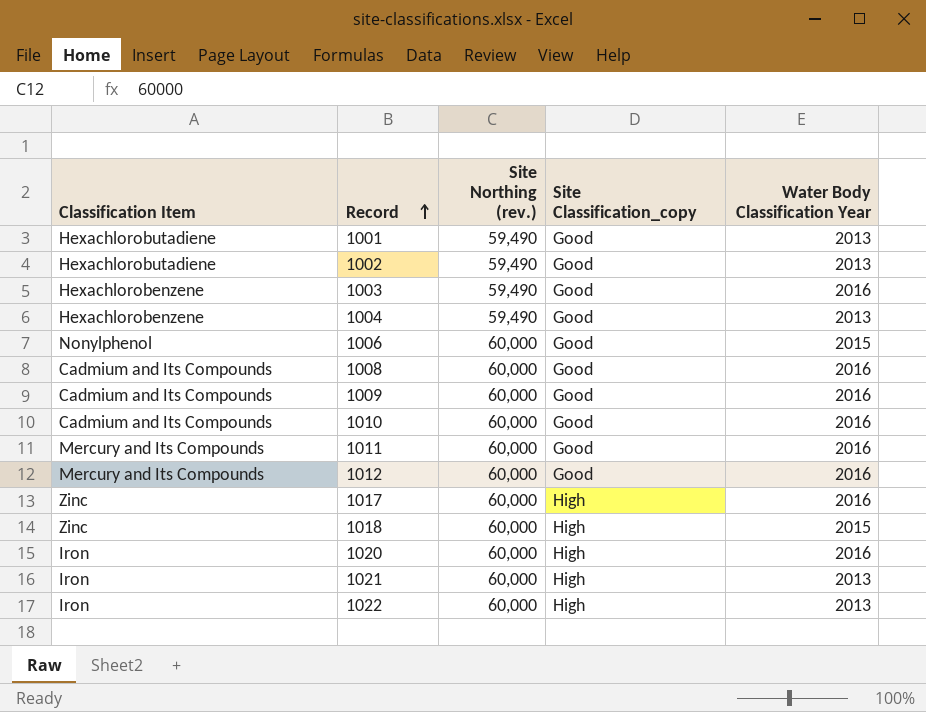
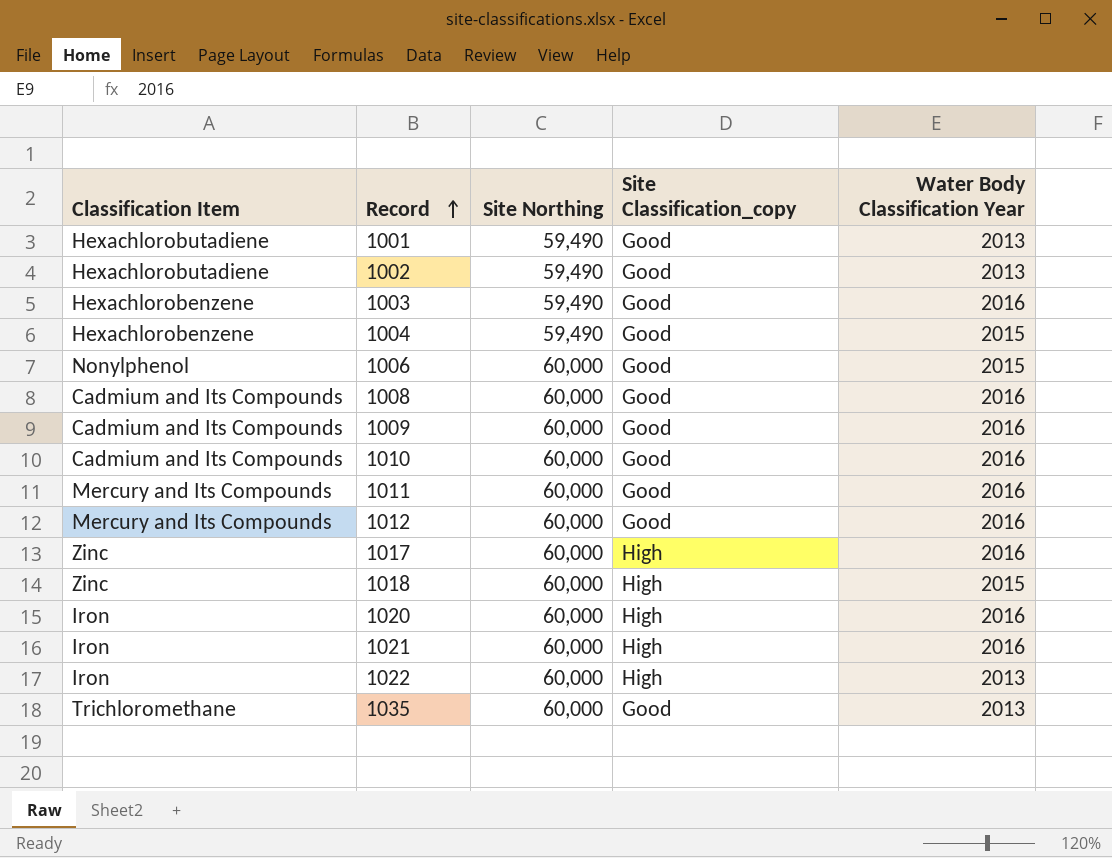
column name: Site Northing (rev.) -> Site Northing
1004 | Water Body Classification Year: 2013 -> 2015
1021 | Water Body Classification Year: 2013 -> 2016
row 1035: none -> Trichloromethane | 60,000 | Good | 2013

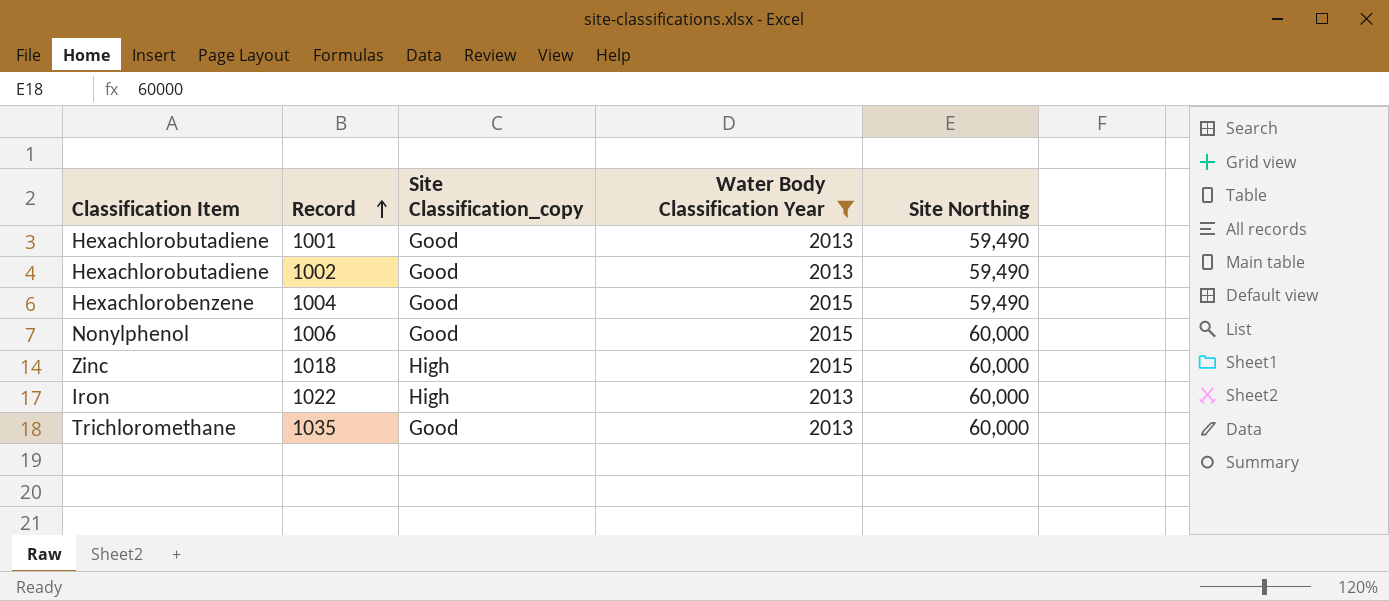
filter: none -> Water Body Classification Year != 2016
column Site Northing | position: 3 -> 5

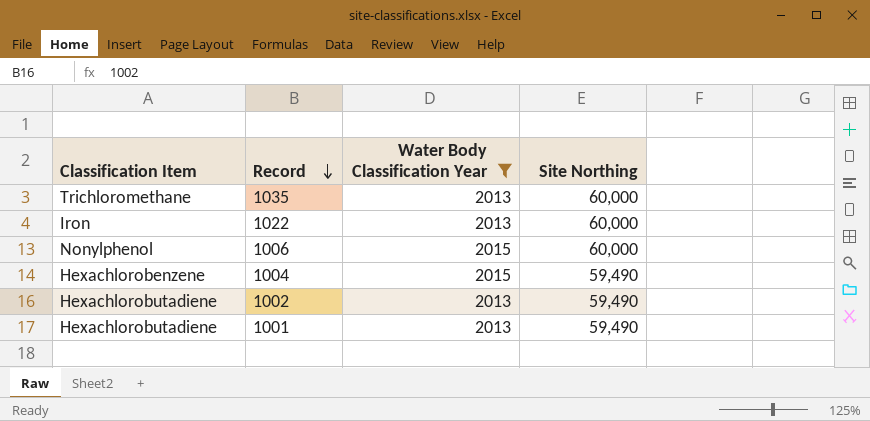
row order: Record ascending -> Record descending
column Site Classification_copy | position: 3 -> none
row 1018: Zinc | High | 2015 | 60,000 -> none

